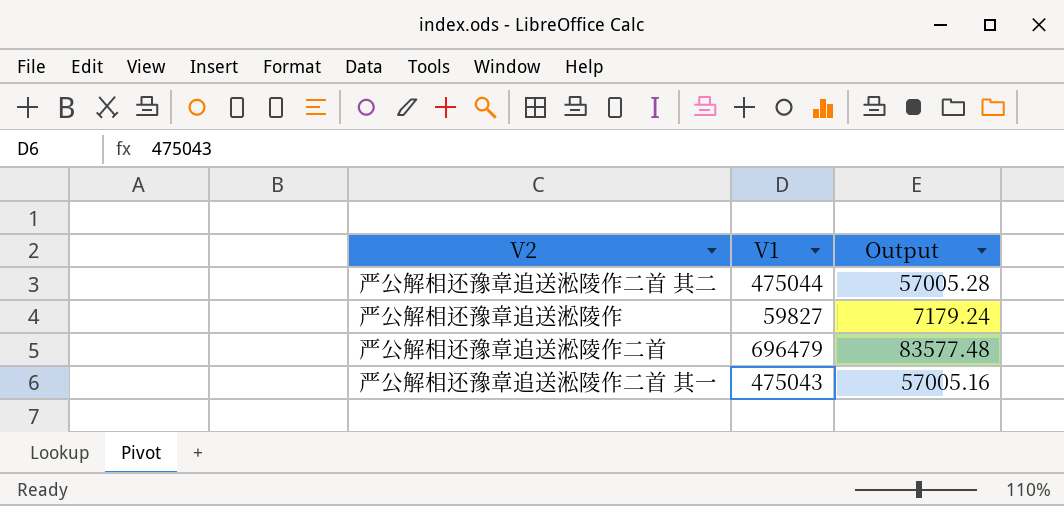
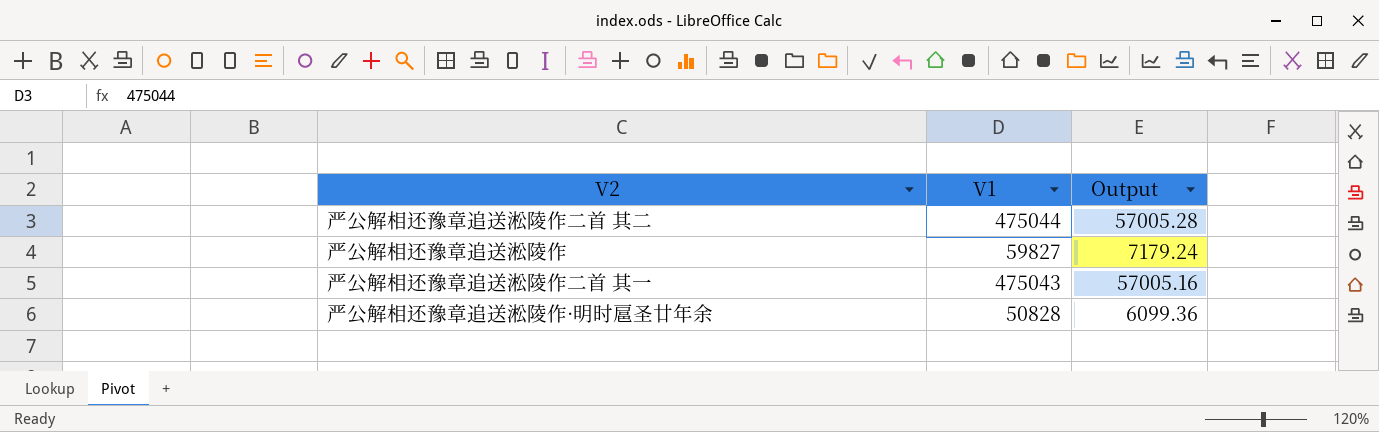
row 严公解相还豫章追送淞陵作二首: 696479 | 83577.48 -> none
row 严公解相还豫章追送淞陵作·明时扈圣廿年余: none -> 50828 | 6099.36

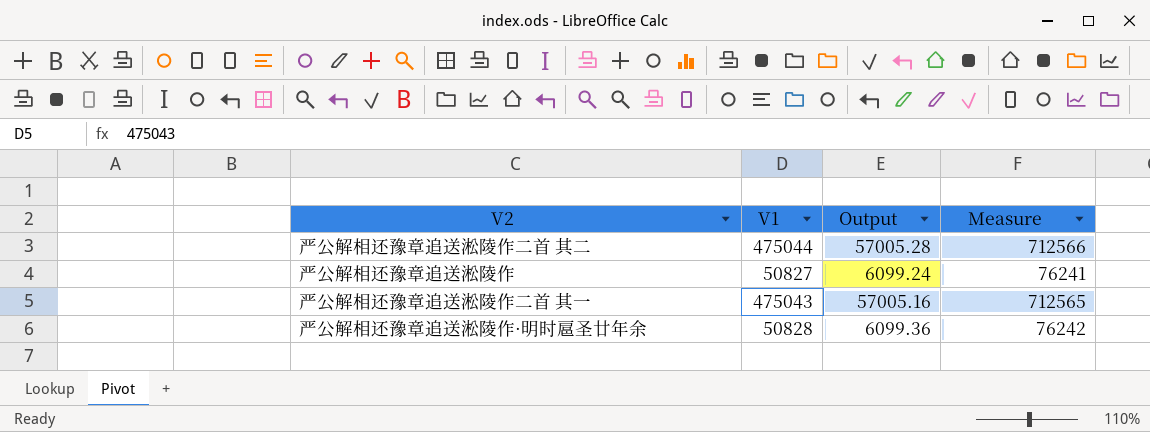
column Measure | formula: none -> [V1] * 1.5
严公解相还豫章追送淞陵作 | V1: 59827 -> 50827
严公解相还豫章追送淞陵作 | Output: 7179.24 -> 6099.24

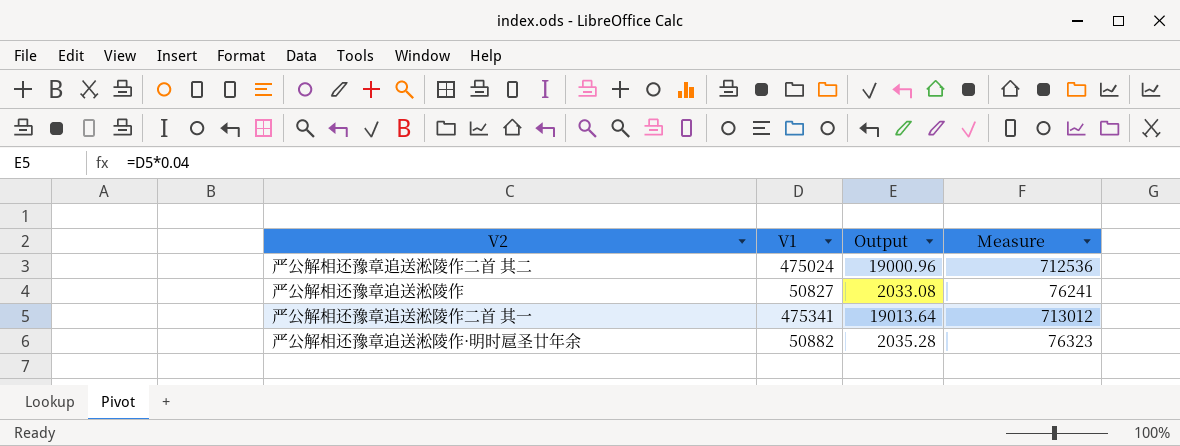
column Output | formula: [V1] * 0.12 -> [V1] * 0.04
严公解相还豫章追送淞陵作二首 其二 | V1: 475044 -> 475024
严公解相还豫章追送淞陵作二首 其二 | Measure: 712566 -> 712536
严公解相还豫章追送淞陵作二首 其一 | V1: 475043 -> 475341
严公解相还豫章追送淞陵作二首 其一 | Measure: 712565 -> 713012
严公解相还豫章追送淞陵作·明时扈圣廿年余 | V1: 50828 -> 50882
严公解相还豫章追送淞陵作·明时扈圣廿年余 | Measure: 76242 -> 76323

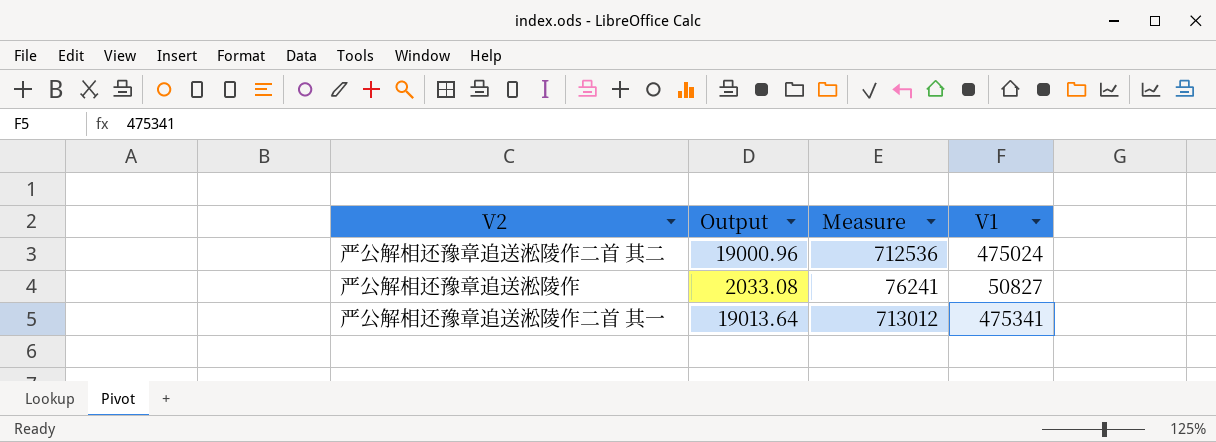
column V1 | position: 2 -> 4
row 严公解相还豫章追送淞陵作·明时扈圣廿年余: 50882 | 2035.28 | 76323 -> none

